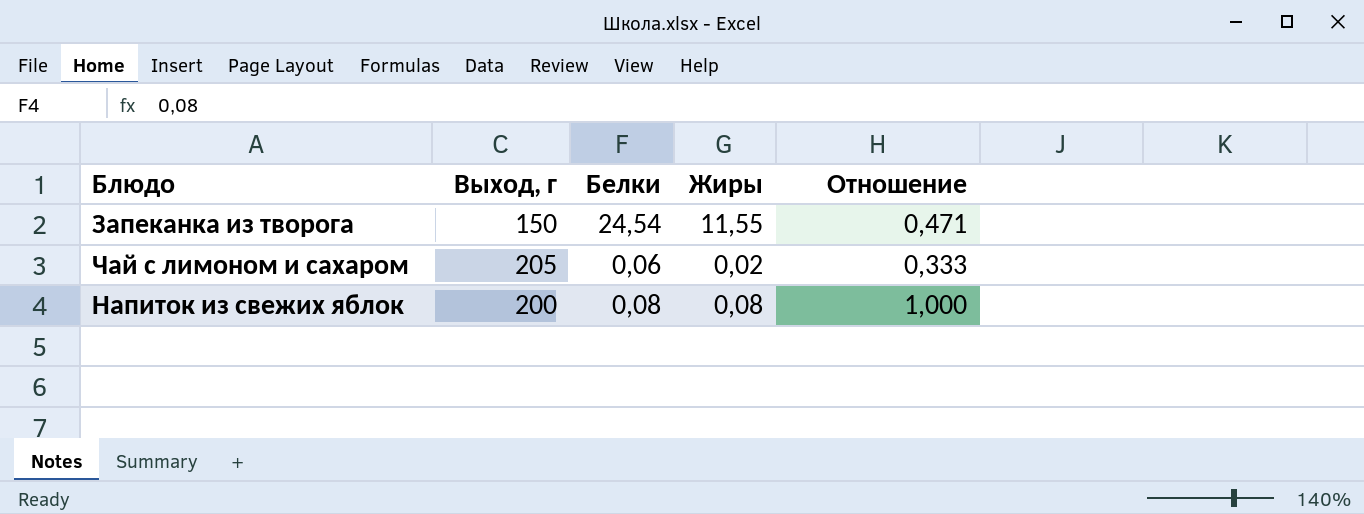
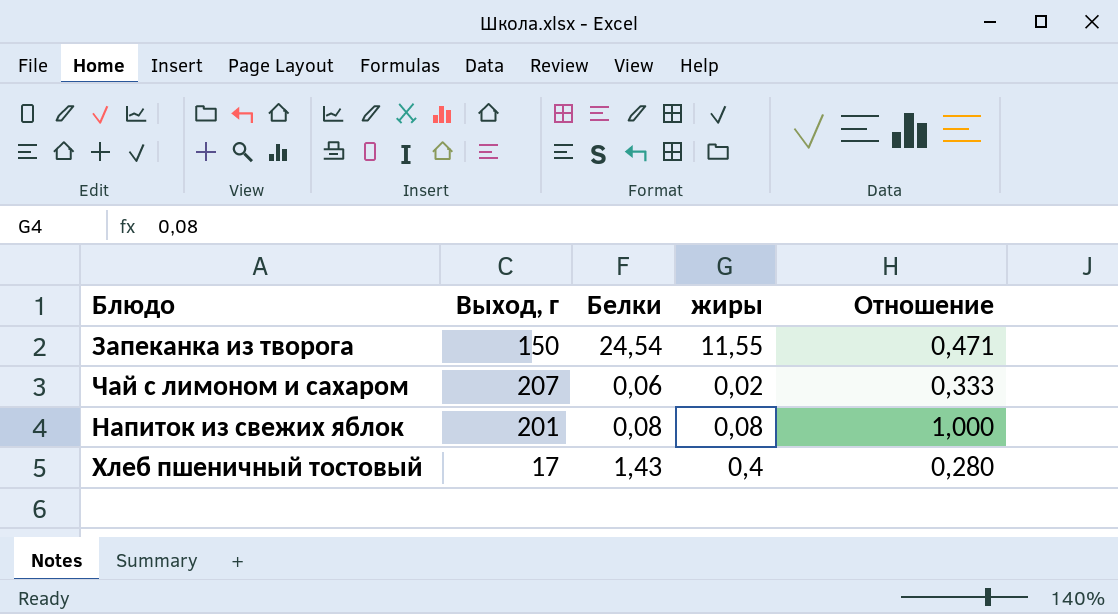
column name: Жиры -> жиры
Чай с лимоном и сахаром | Выход, г: 205 -> 207
Напиток из свежих яблок | Выход, г: 200 -> 201
row Хлеб пшеничный тостовый: none -> 17 | 1,43 | 0,4 | 0,280

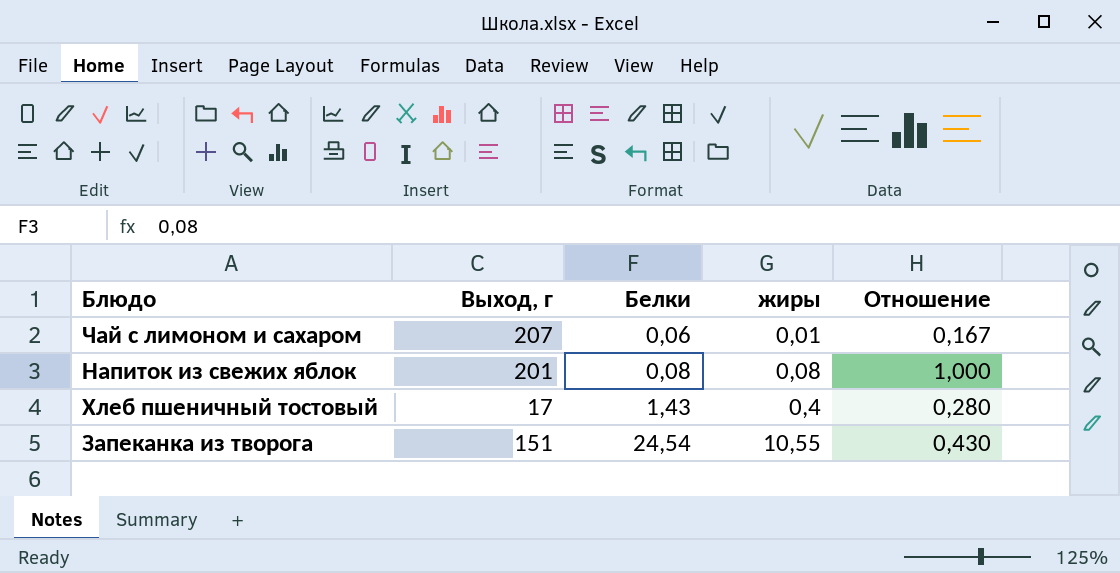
row order: none -> Белки ascending
Чай с лимоном и сахаром | жиры: 0,02 -> 0,01
Чай с лимоном и сахаром | Отношение: 0,333 -> 0,167
Запеканка из творога | Выход, г: 150 -> 151
Запеканка из творога | жиры: 11,55 -> 10,55
Запеканка из творога | Отношение: 0,471 -> 0,430

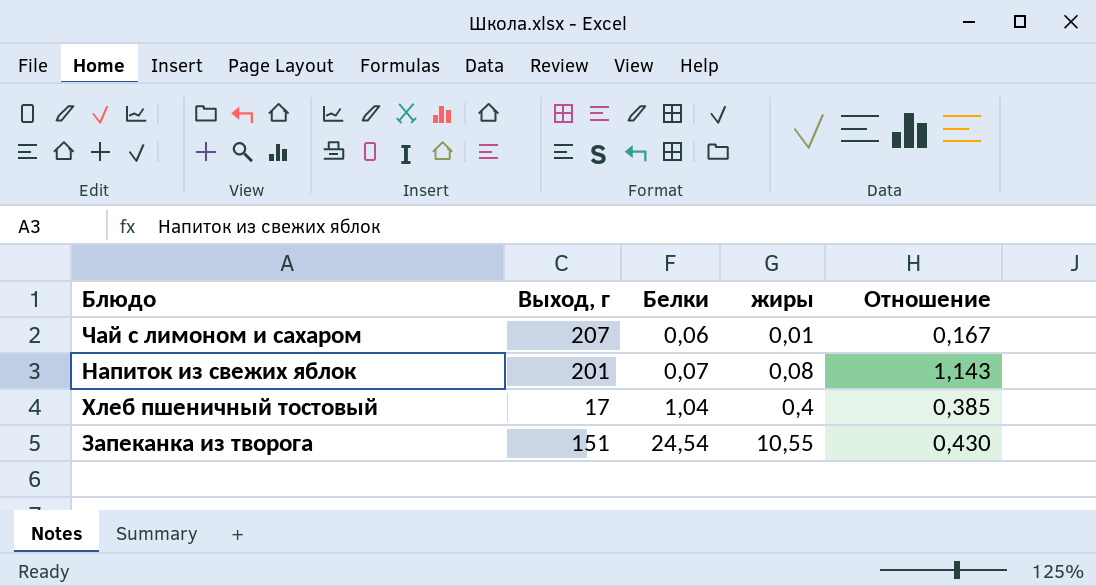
Напиток из свежих яблок | Белки: 0,08 -> 0,07
Напиток из свежих яблок | Отношение: 1,000 -> 1,143
Хлеб пшеничный тостовый | Белки: 1,43 -> 1,04
Хлеб пшеничный тостовый | Отношение: 0,280 -> 0,385

